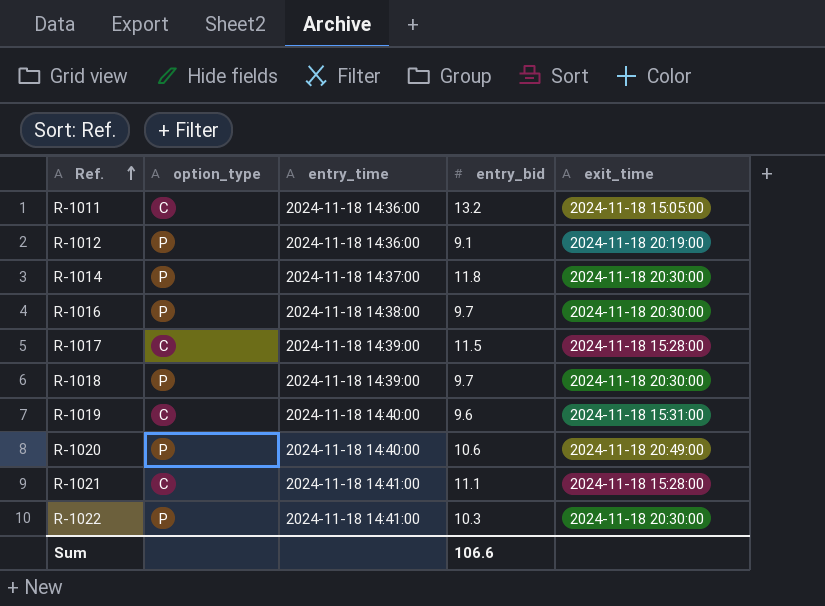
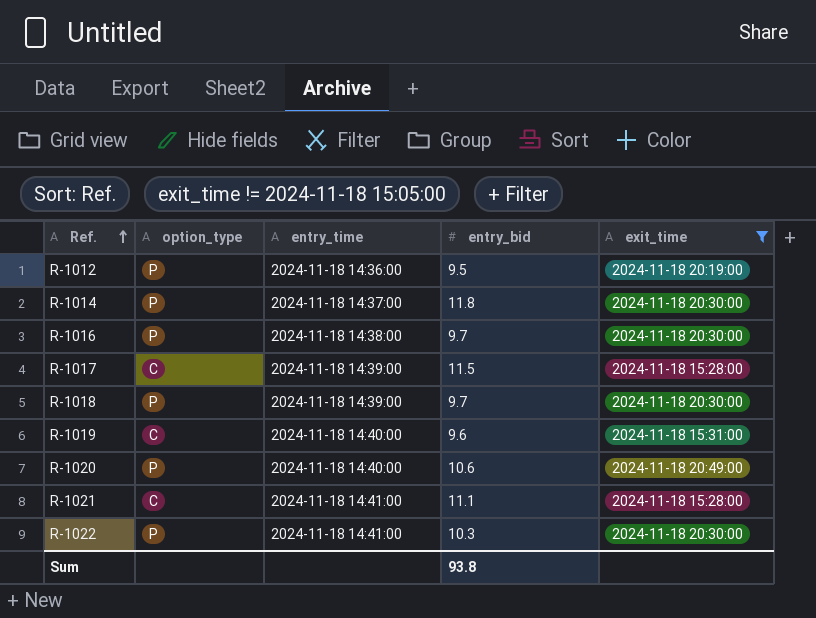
filter: none -> exit_time != 2024-11-18 15:05:00
R-1012 | entry_bid: 9.1 -> 9.5
Sum | entry_bid: 106.6 -> 93.8

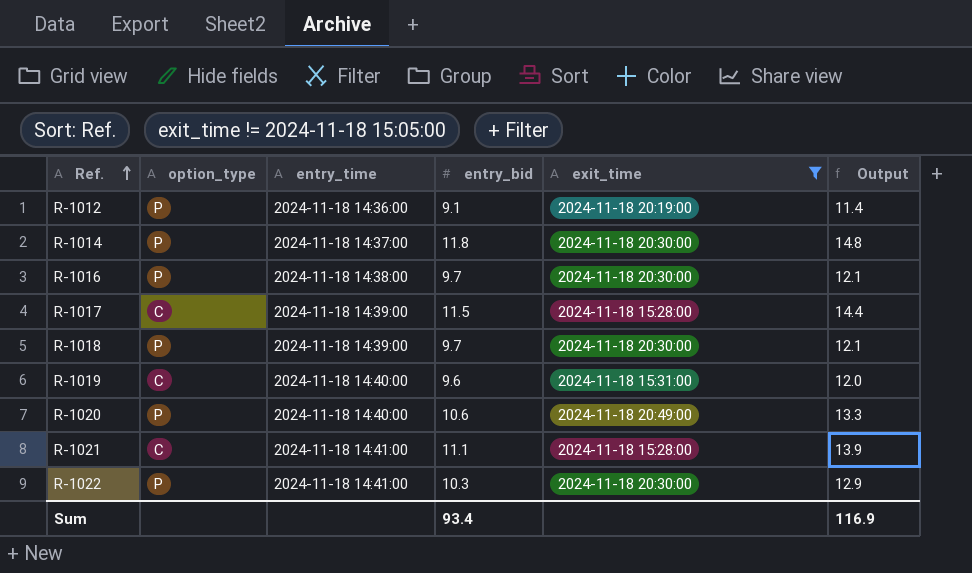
column Output | formula: none -> [entry_bid] * 1.25
R-1012 | entry_bid: 9.5 -> 9.1
Sum | entry_bid: 93.8 -> 93.4

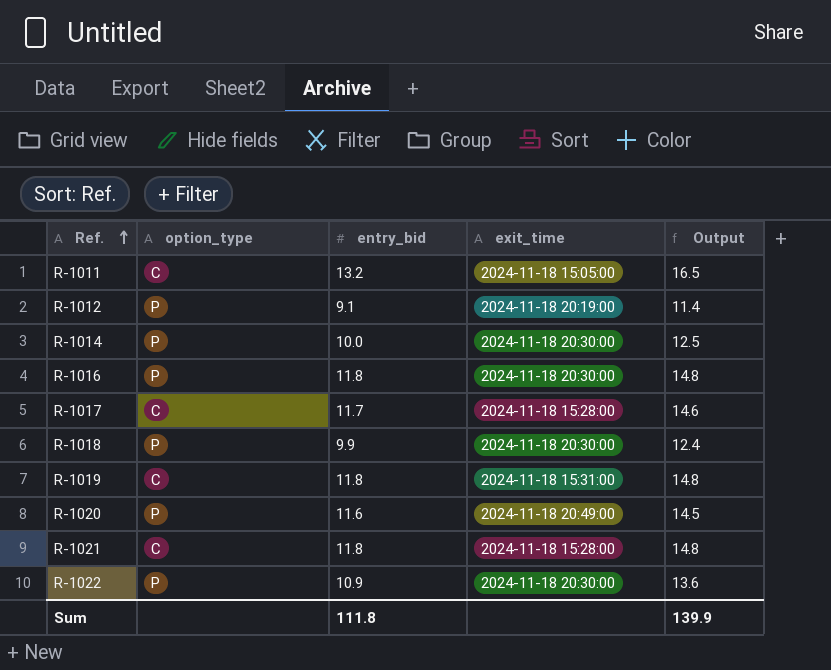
filter: exit_time != 2024-11-18 15:05:00 -> none
column entry_time | position: 3 -> none
R-1014 | entry_bid: 11.8 -> 10.0
R-1014 | Output: 14.8 -> 12.5
R-1016 | entry_bid: 9.7 -> 11.8
R-1016 | Output: 12.1 -> 14.8
R-1017 | entry_bid: 11.5 -> 11.7
R-1017 | Output: 14.4 -> 14.6
R-1018 | entry_bid: 9.7 -> 9.9
R-1018 | Output: 12.1 -> 12.4
R-1019 | entry_bid: 9.6 -> 11.8
R-1019 | Output: 12.0 -> 14.8
R-1020 | entry_bid: 10.6 -> 11.6
R-1020 | Output: 13.3 -> 14.5
R-1021 | entry_bid: 11.1 -> 11.8
R-1021 | Output: 13.9 -> 14.8
R-1022 | entry_bid: 10.3 -> 10.9
R-1022 | Output: 12.9 -> 13.6
Sum | entry_bid: 93.4 -> 111.8
Sum | Output: 116.9 -> 139.9

